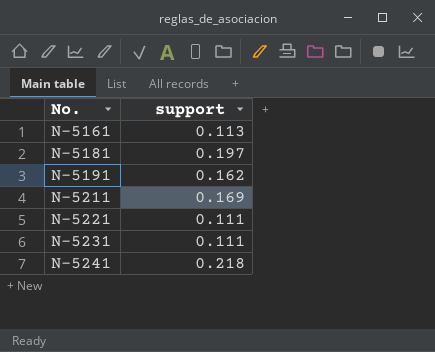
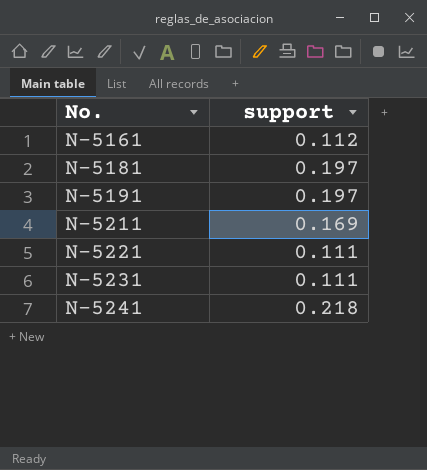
N-5161 | support: 0.113 -> 0.112
N-5191 | support: 0.162 -> 0.197

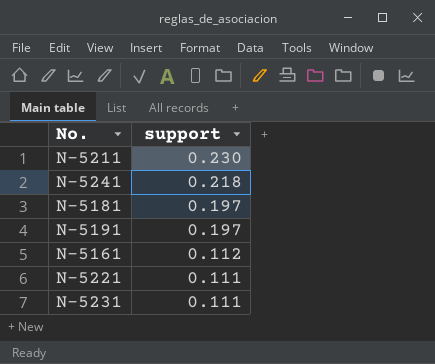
row order: No. ascending -> support descending
N-5211 | support: 0.169 -> 0.230

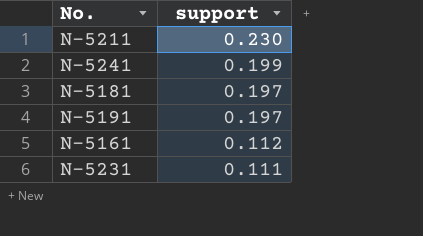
row N-5221: 0.111 -> none
N-5241 | support: 0.218 -> 0.199

